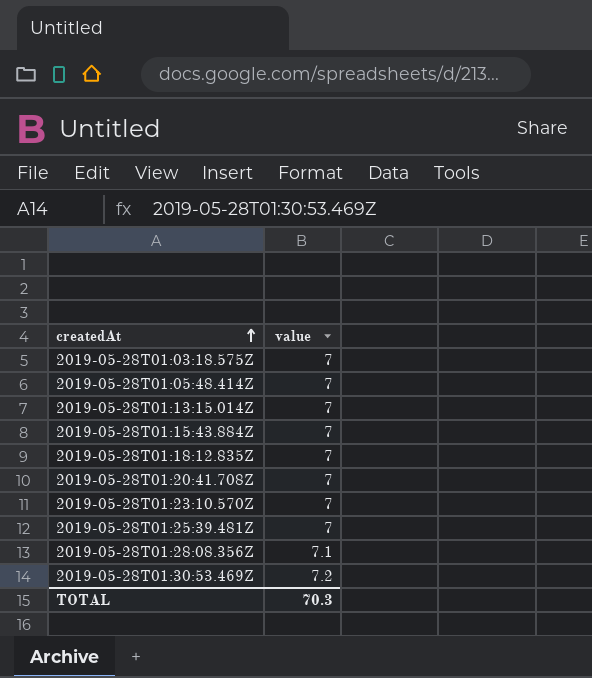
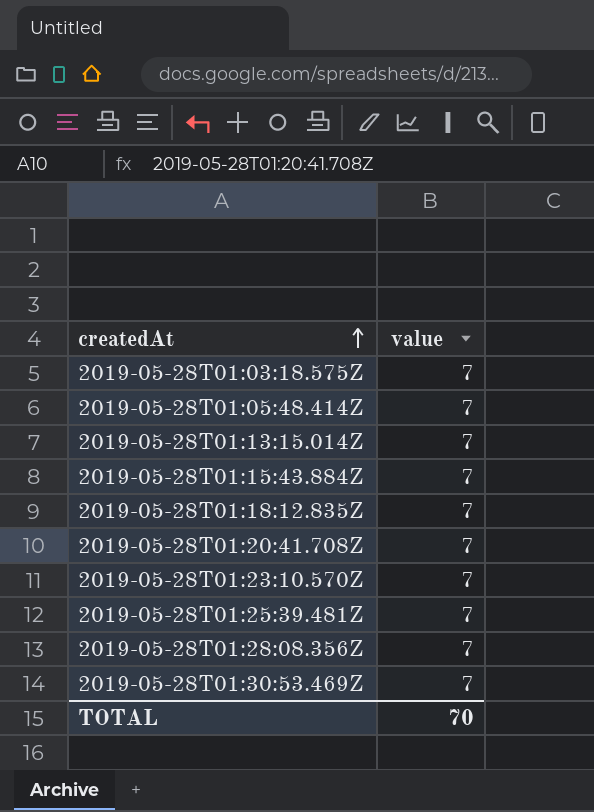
2019-05-28T01:28:08.356Z | value: 7.1 -> 7
2019-05-28T01:30:53.469Z | value: 7.2 -> 7
TOTAL | value: 70.3 -> 70

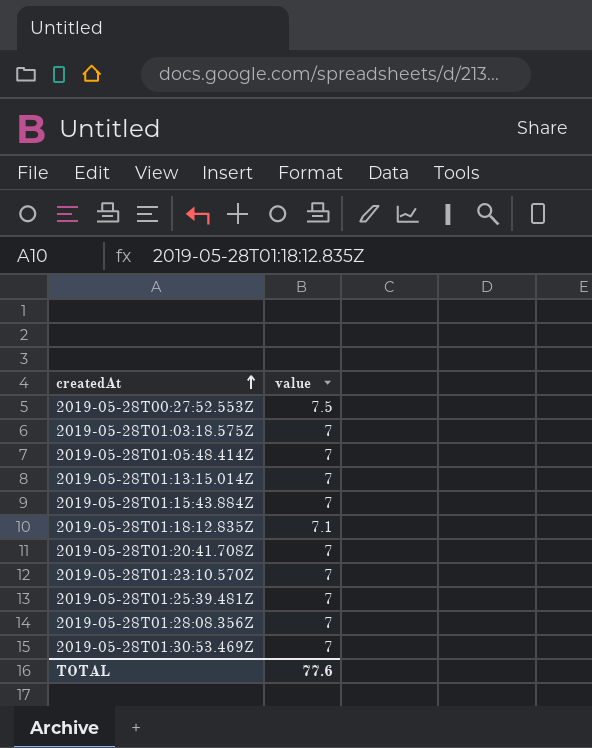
row 2019-05-28T00:27:52.553Z: none -> 7.5
2019-05-28T01:18:12.835Z | value: 7 -> 7.1
TOTAL | value: 70 -> 77.6

